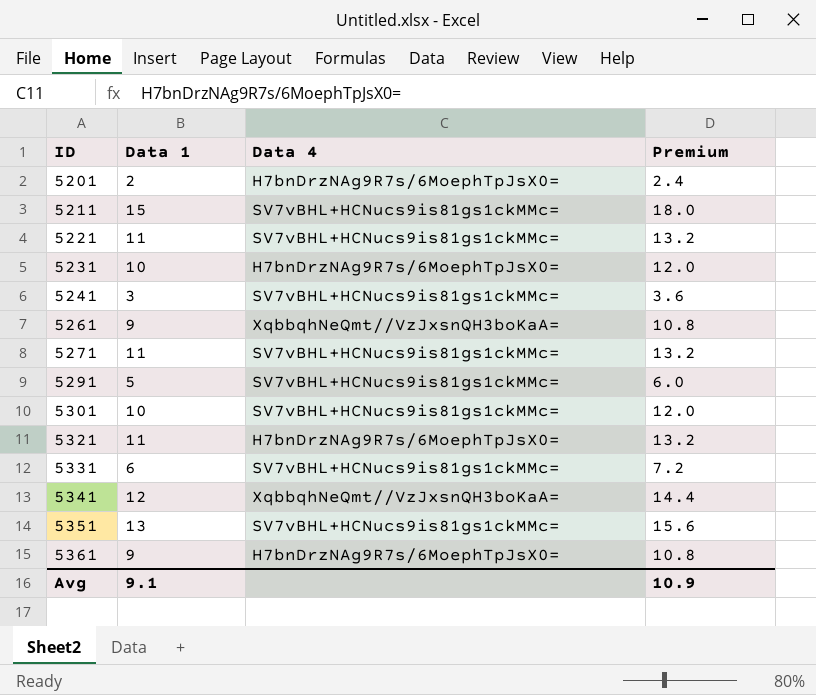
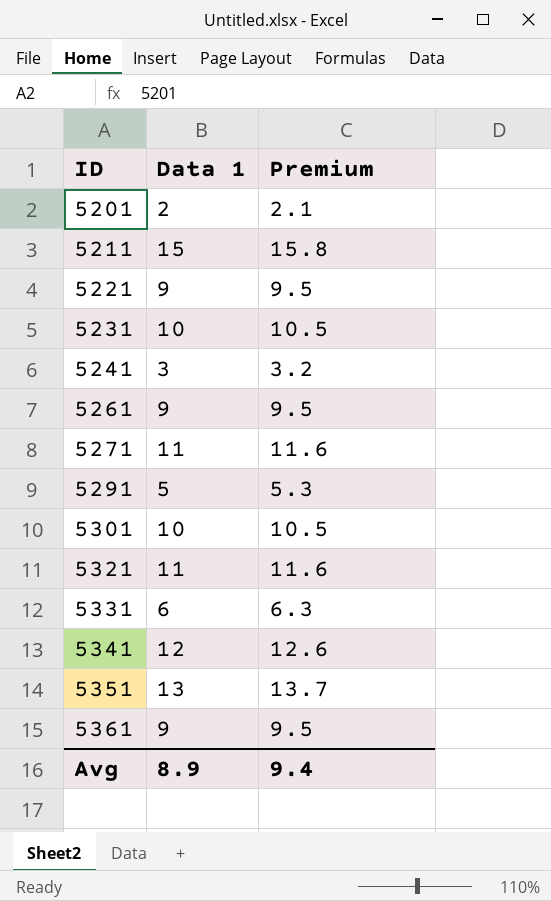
column Data 4 | position: 3 -> none
column Premium | formula: [Data 1] * 1.2 -> [Data 1] * 1.05
5221 | Data 1: 11 -> 9
Avg | Data 1: 9.1 -> 8.9
Avg | Premium: 10.9 -> 9.4

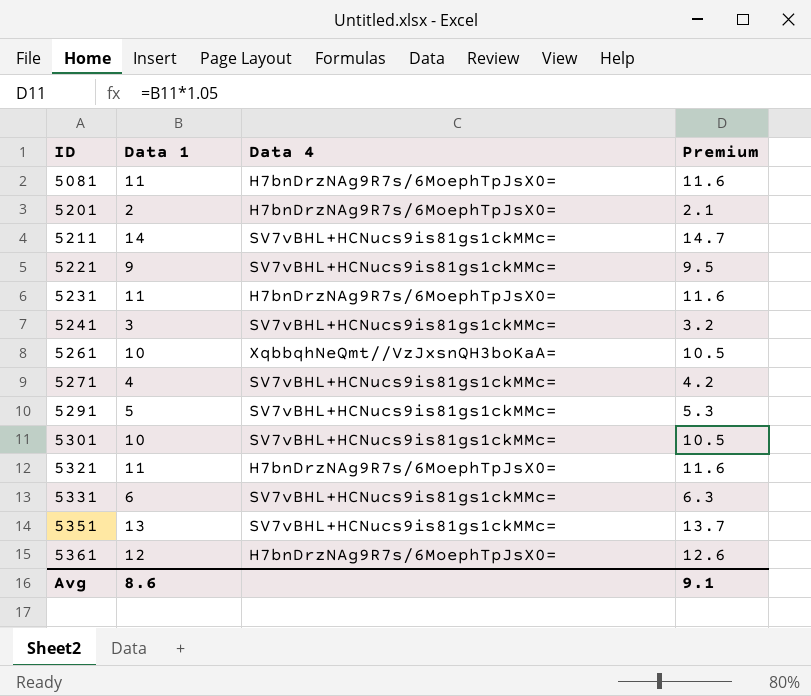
column Data 4 | position: none -> 3
row 5341: 12 | 12.6 -> none
row 5081: none -> 11 | H7bnDrzNAg9R7s/6MoephTpJsX0= | 11.6
5211 | Data 1: 15 -> 14
5211 | Premium: 15.8 -> 14.7
5231 | Data 1: 10 -> 11
5231 | Premium: 10.5 -> 11.6
5261 | Data 1: 9 -> 10
5261 | Premium: 9.5 -> 10.5
5271 | Data 1: 11 -> 4
5271 | Premium: 11.6 -> 4.2
5361 | Data 1: 9 -> 12
5361 | Premium: 9.5 -> 12.6
Avg | Data 1: 8.9 -> 8.6
Avg | Premium: 9.4 -> 9.1

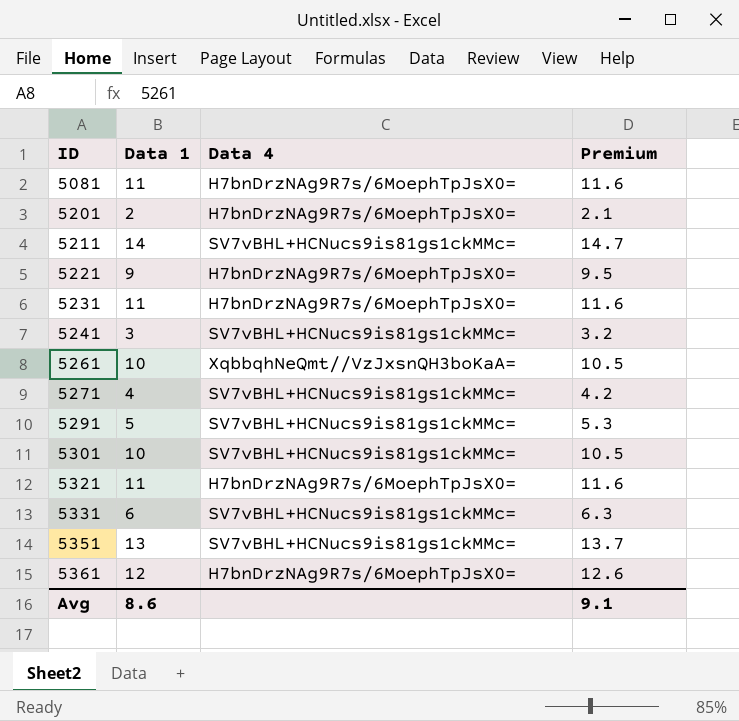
5221 | Data 4: SV7vBHL+HCNucs9is81gs1ckMMc= -> H7bnDrzNAg9R7s/6MoephTpJsX0=

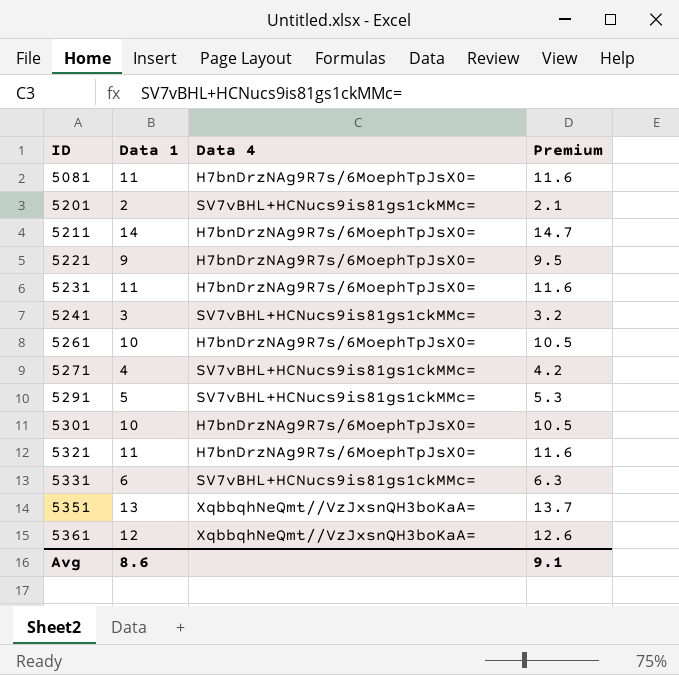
5201 | Data 4: H7bnDrzNAg9R7s/6MoephTpJsX0= -> SV7vBHL+HCNucs9is81gs1ckMMc=
5211 | Data 4: SV7vBHL+HCNucs9is81gs1ckMMc= -> H7bnDrzNAg9R7s/6MoephTpJsX0=
5261 | Data 4: XqbbqhNeQmt//VzJxsnQH3boKaA= -> H7bnDrzNAg9R7s/6MoephTpJsX0=
5301 | Data 4: SV7vBHL+HCNucs9is81gs1ckMMc= -> H7bnDrzNAg9R7s/6MoephTpJsX0=
5351 | Data 4: SV7vBHL+HCNucs9is81gs1ckMMc= -> XqbbqhNeQmt//VzJxsnQH3boKaA=
5361 | Data 4: H7bnDrzNAg9R7s/6MoephTpJsX0= -> XqbbqhNeQmt//VzJxsnQH3boKaA=

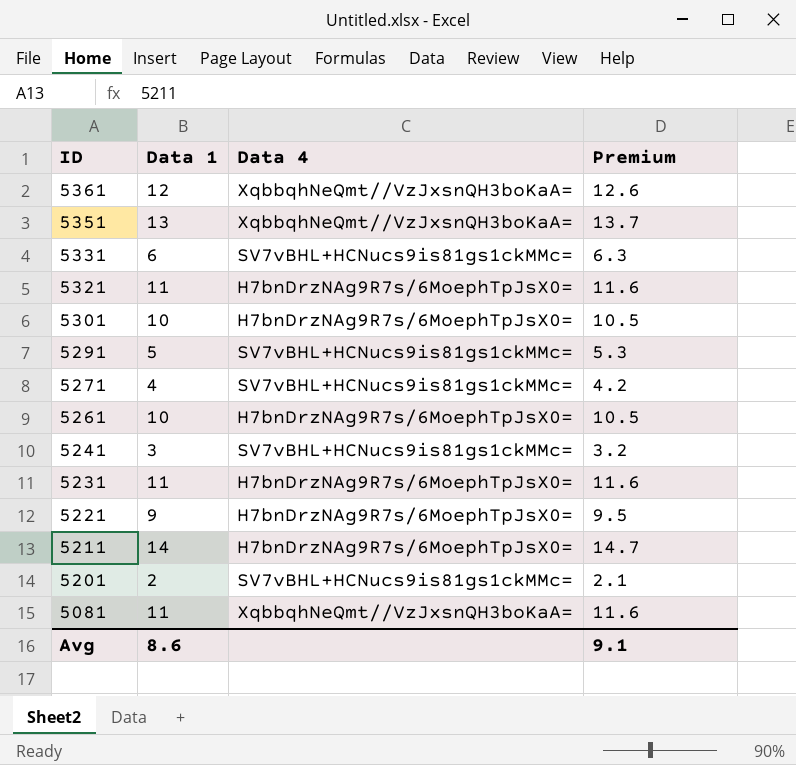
row order: ID ascending -> ID descending
5081 | Data 4: H7bnDrzNAg9R7s/6MoephTpJsX0= -> XqbbqhNeQmt//VzJxsnQH3boKaA=

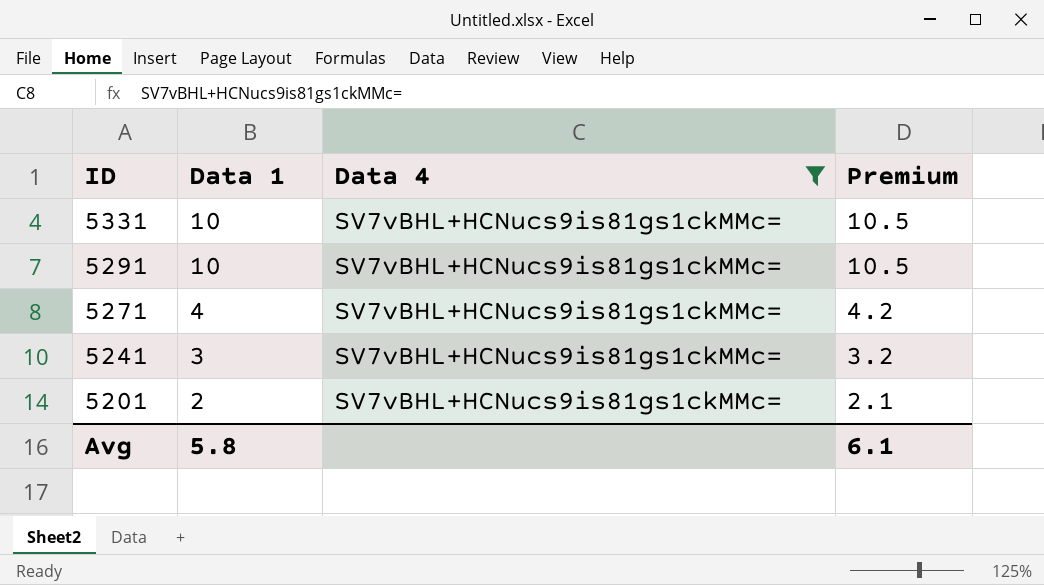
filter: none -> Data 4 = SV7vBHL+HCNucs9is81gs1ckMMc=
5331 | Data 1: 6 -> 10
5331 | Premium: 6.3 -> 10.5
5291 | Data 1: 5 -> 10
5291 | Premium: 5.3 -> 10.5
Avg | Data 1: 8.6 -> 5.8
Avg | Premium: 9.1 -> 6.1

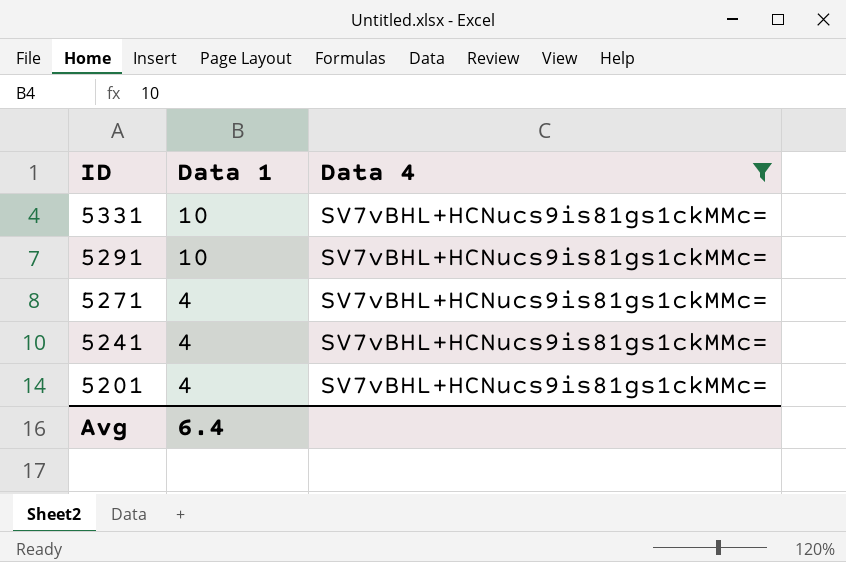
column Premium | formula: [Data 1] * 1.05 -> none
5241 | Data 1: 3 -> 4
5201 | Data 1: 2 -> 4
Avg | Data 1: 5.8 -> 6.4

